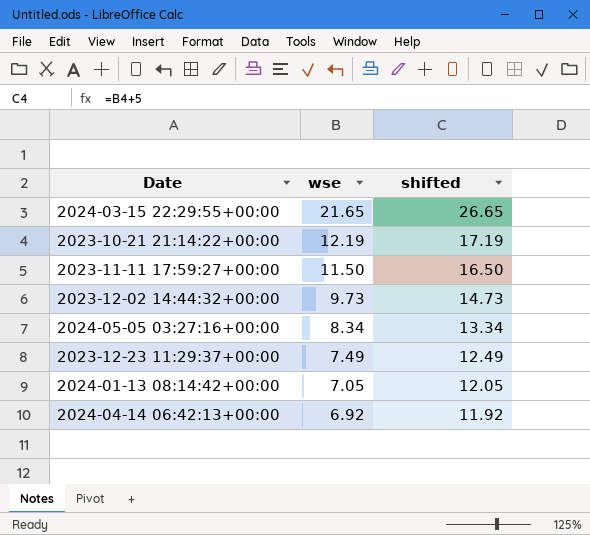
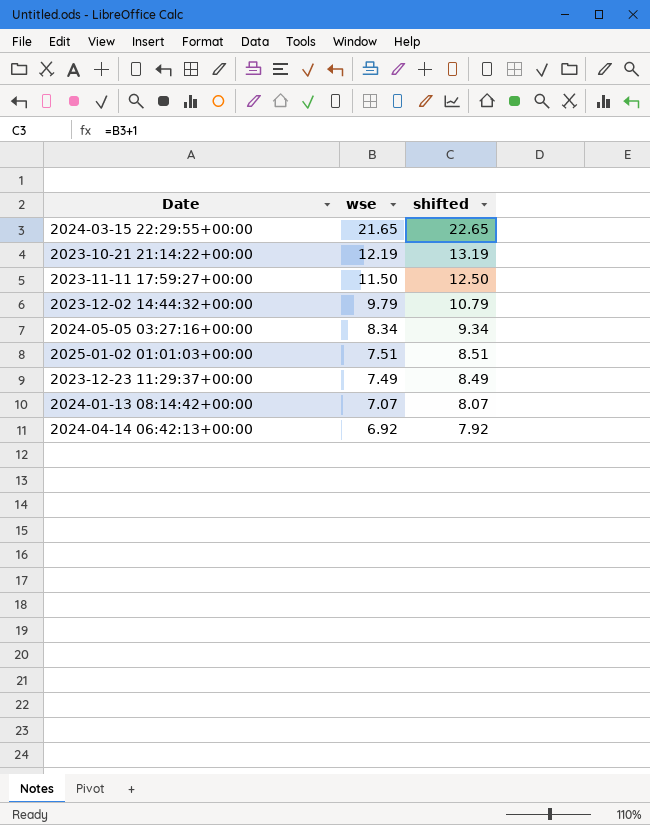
column shifted | formula: [wse] + 5 -> [wse] + 1
2023-12-02 14:44:32+00:00 | wse: 9.73 -> 9.79
row 2025-01-02 01:01:03+00:00: none -> 7.51 | 8.51
2024-01-13 08:14:42+00:00 | wse: 7.05 -> 7.07

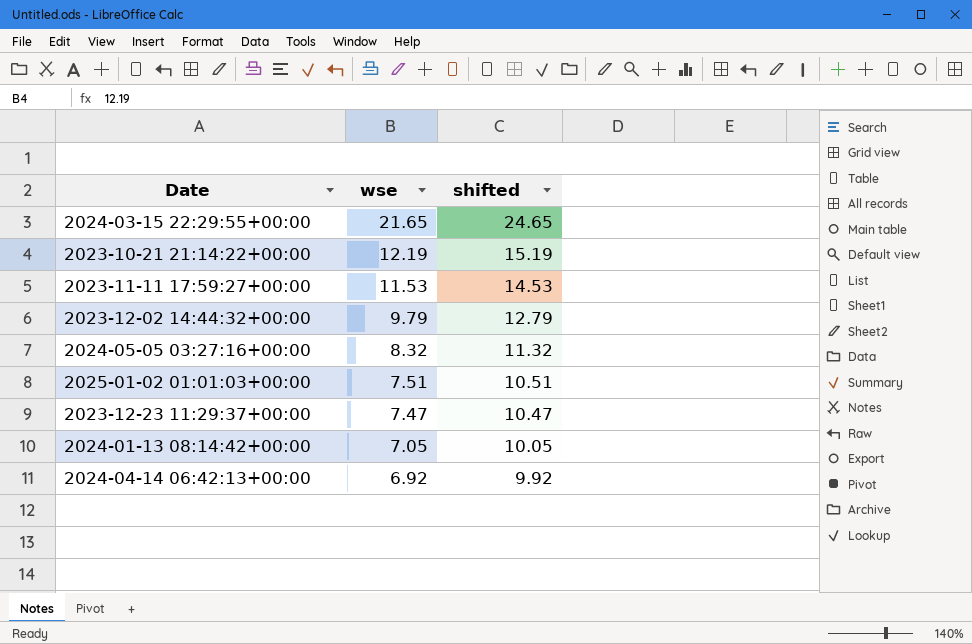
column shifted | formula: [wse] + 1 -> [wse] + 3
2023-11-11 17:59:27+00:00 | wse: 11.50 -> 11.53
2024-05-05 03:27:16+00:00 | wse: 8.34 -> 8.32
2023-12-23 11:29:37+00:00 | wse: 7.49 -> 7.47
2024-01-13 08:14:42+00:00 | wse: 7.07 -> 7.05

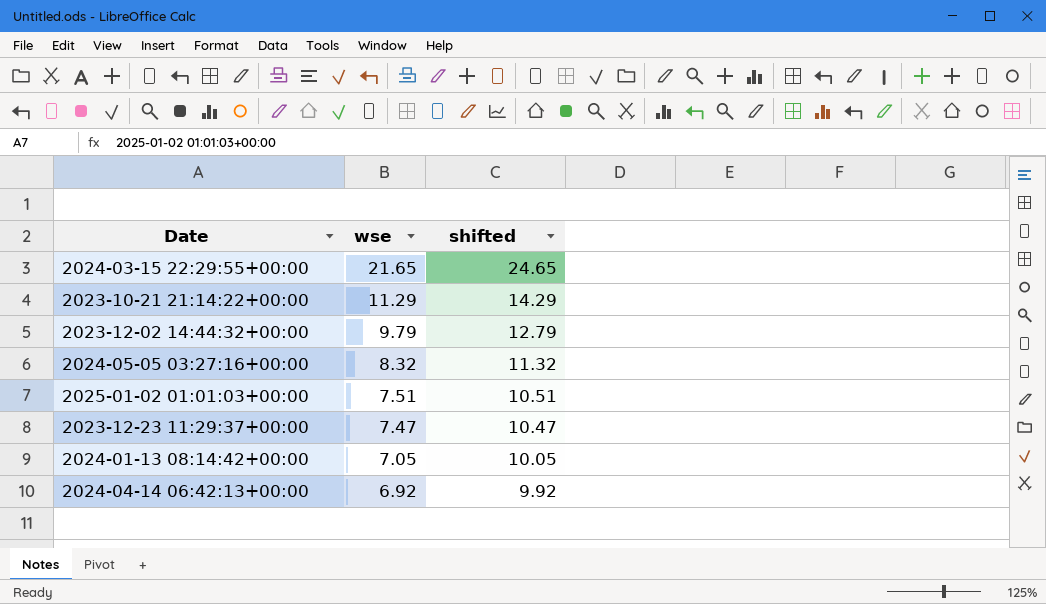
row 2023-11-11 17:59:27+00:00: 11.53 | 14.53 -> none
2023-10-21 21:14:22+00:00 | wse: 12.19 -> 11.29
2023-10-21 21:14:22+00:00 | shifted: 15.19 -> 14.29

